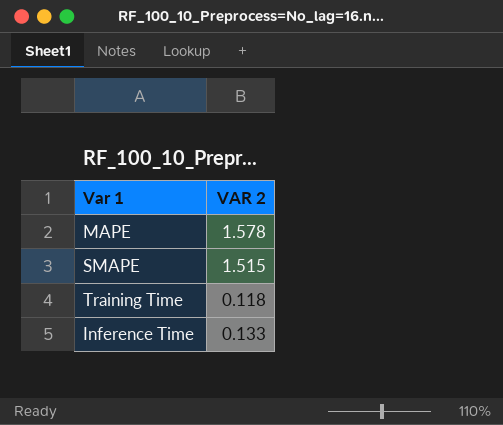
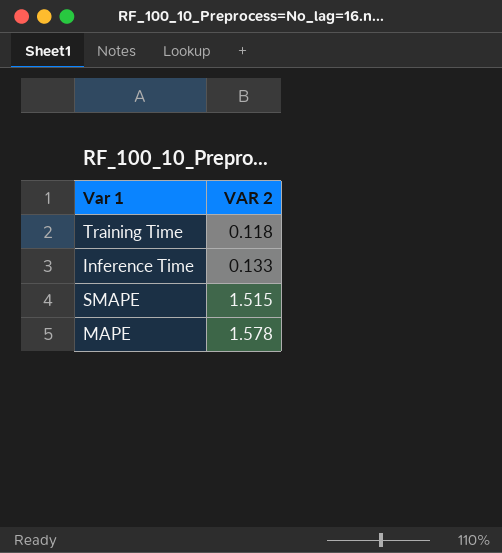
row order: none -> VAR 2 ascending

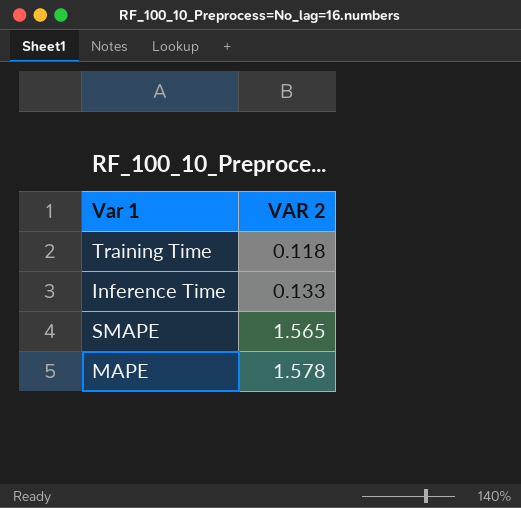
SMAPE | VAR 2: 1.515 -> 1.565

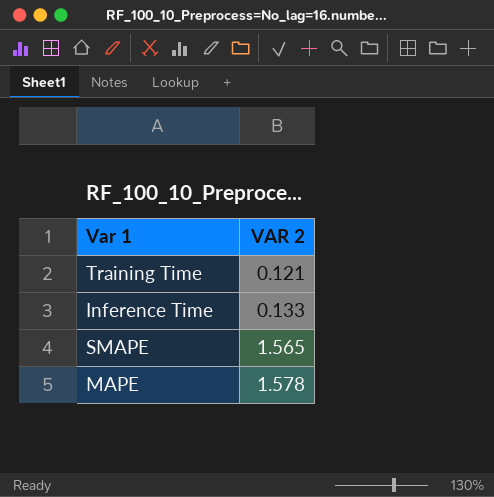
Training Time | VAR 2: 0.118 -> 0.121

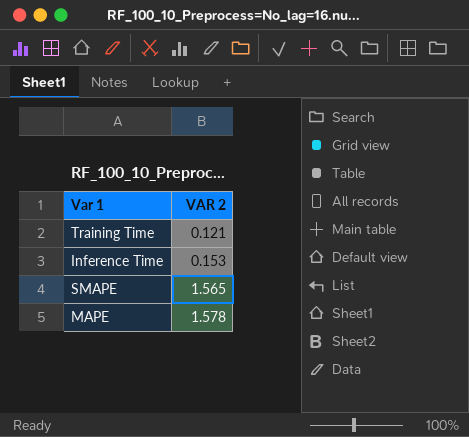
Inference Time | VAR 2: 0.133 -> 0.153

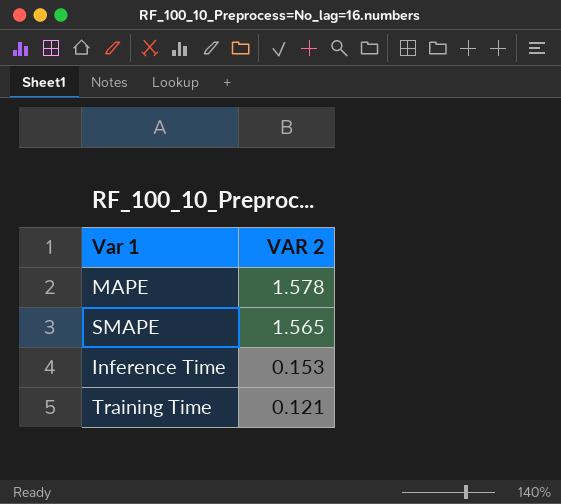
row order: VAR 2 ascending -> VAR 2 descending

